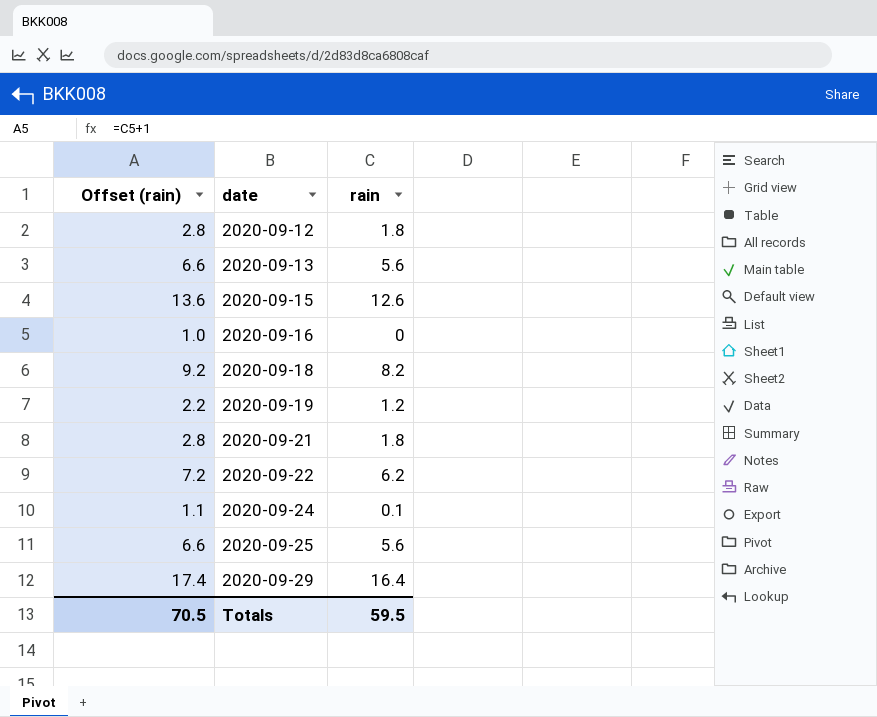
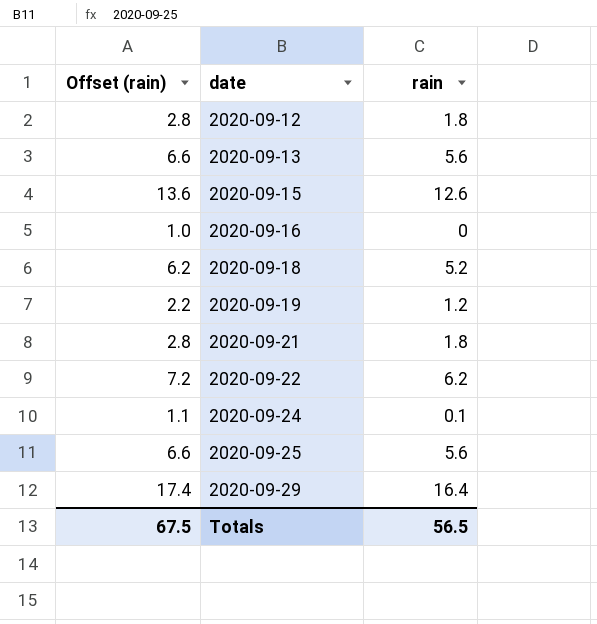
2020-09-18 | Offset (rain): 9.2 -> 6.2
2020-09-18 | rain: 8.2 -> 5.2
Totals | Offset (rain): 70.5 -> 67.5
Totals | rain: 59.5 -> 56.5

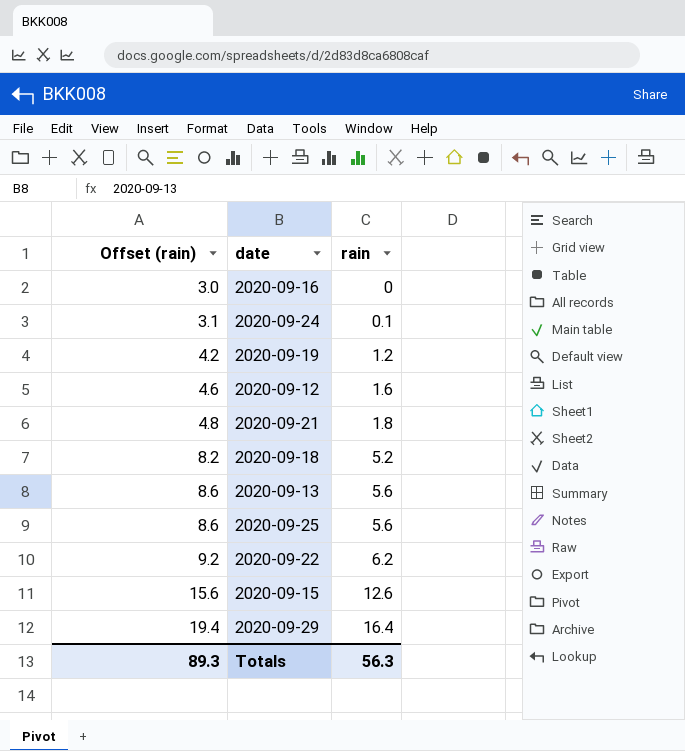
row order: date ascending -> Offset (rain) ascending
column Offset (rain) | formula: [rain] + 1 -> [rain] + 3
2020-09-12 | rain: 1.8 -> 1.6
Totals | Offset (rain): 67.5 -> 89.3
Totals | rain: 56.5 -> 56.3

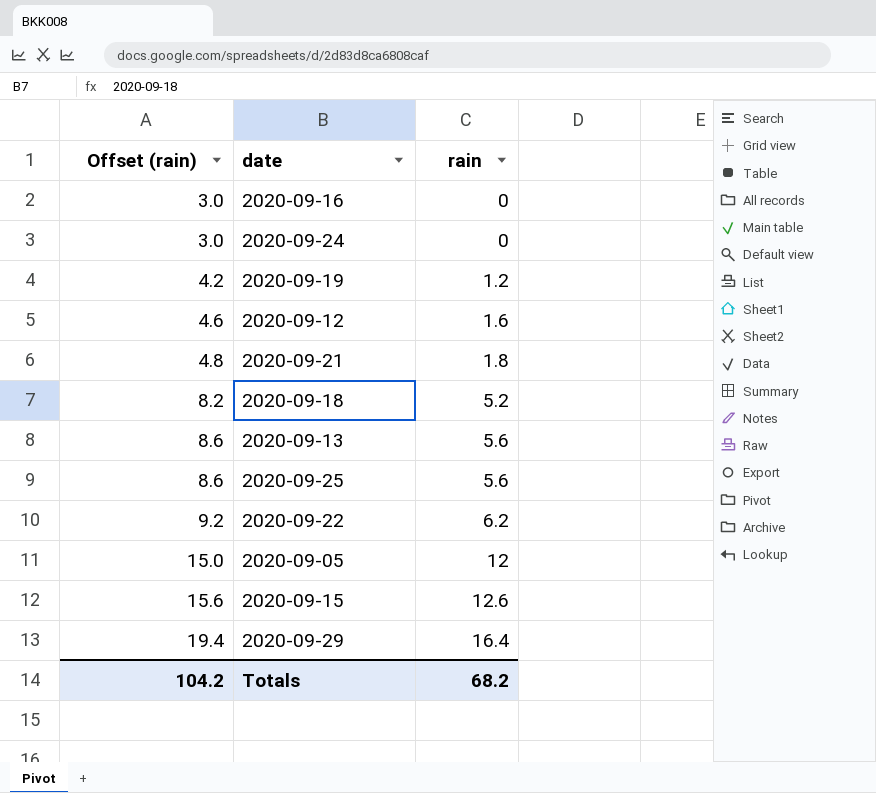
2020-09-24 | Offset (rain): 3.1 -> 3.0
2020-09-24 | rain: 0.1 -> 0
row 2020-09-05: none -> 15.0 | 12
Totals | Offset (rain): 89.3 -> 104.2
Totals | rain: 56.3 -> 68.2

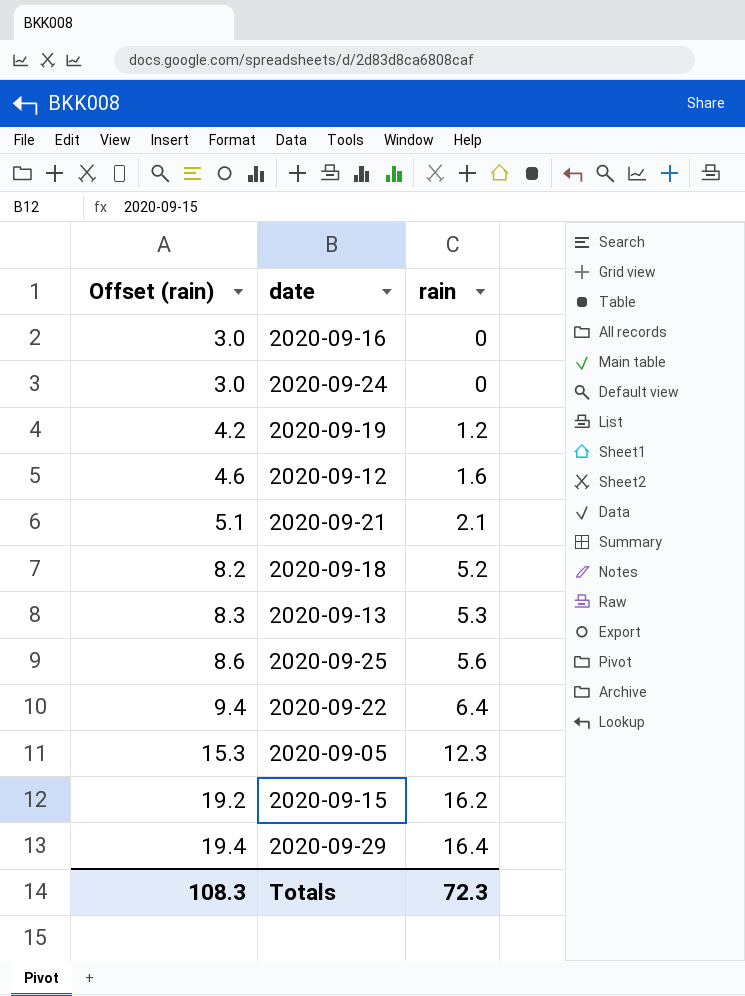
2020-09-21 | Offset (rain): 4.8 -> 5.1
2020-09-21 | rain: 1.8 -> 2.1
2020-09-13 | Offset (rain): 8.6 -> 8.3
2020-09-13 | rain: 5.6 -> 5.3
2020-09-22 | Offset (rain): 9.2 -> 9.4
2020-09-22 | rain: 6.2 -> 6.4
2020-09-05 | Offset (rain): 15.0 -> 15.3
2020-09-05 | rain: 12 -> 12.3
2020-09-15 | Offset (rain): 15.6 -> 19.2
2020-09-15 | rain: 12.6 -> 16.2
Totals | Offset (rain): 104.2 -> 108.3
Totals | rain: 68.2 -> 72.3

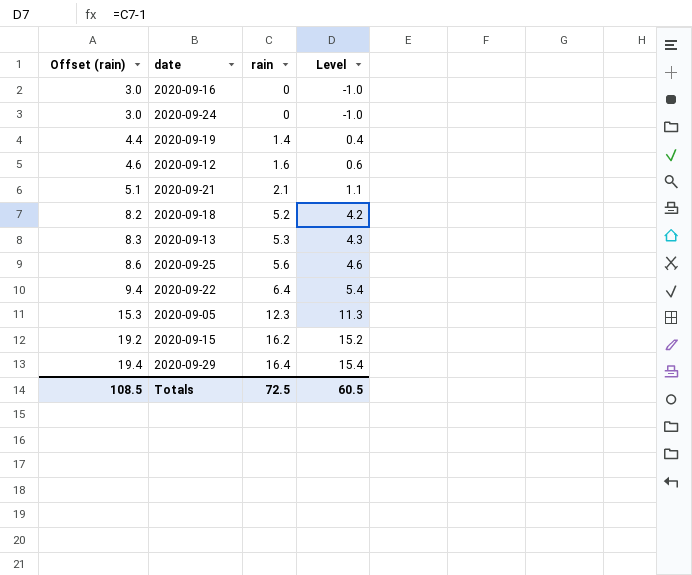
column Level | formula: none -> [rain] - 1
2020-09-19 | Offset (rain): 4.2 -> 4.4
2020-09-19 | rain: 1.2 -> 1.4
Totals | Offset (rain): 108.3 -> 108.5
Totals | rain: 72.3 -> 72.5

